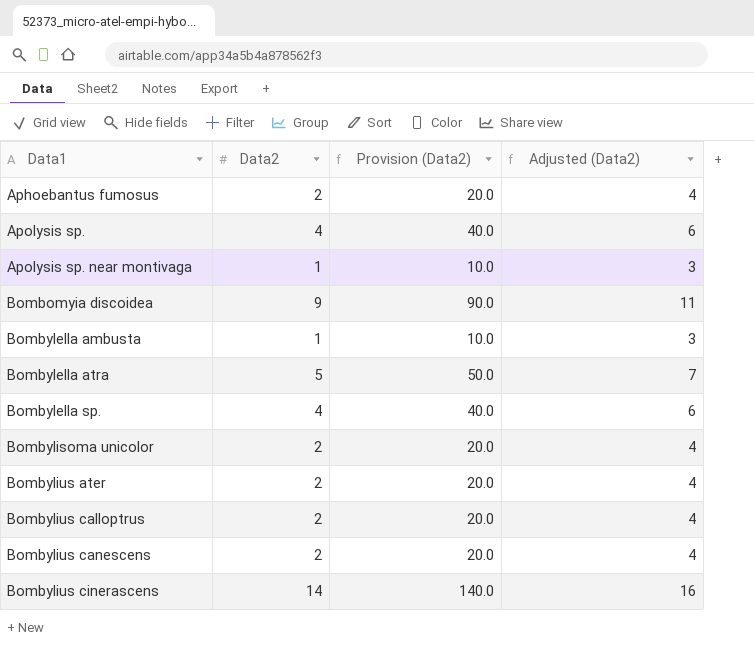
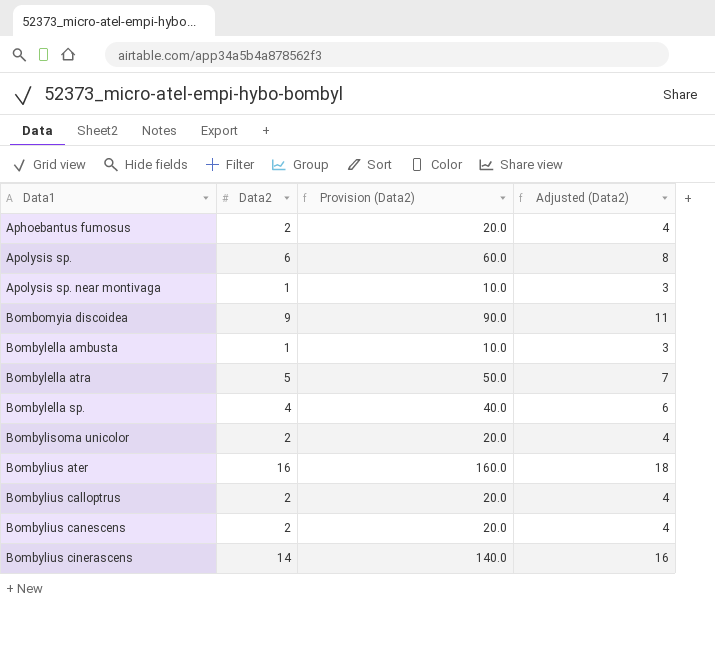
Apolysis sp. | Data2: 4 -> 6
Apolysis sp. | Provision (Data2): 40.0 -> 60.0
Apolysis sp. | Adjusted (Data2): 6 -> 8
Bombylius ater | Data2: 2 -> 16
Bombylius ater | Provision (Data2): 20.0 -> 160.0
Bombylius ater | Adjusted (Data2): 4 -> 18

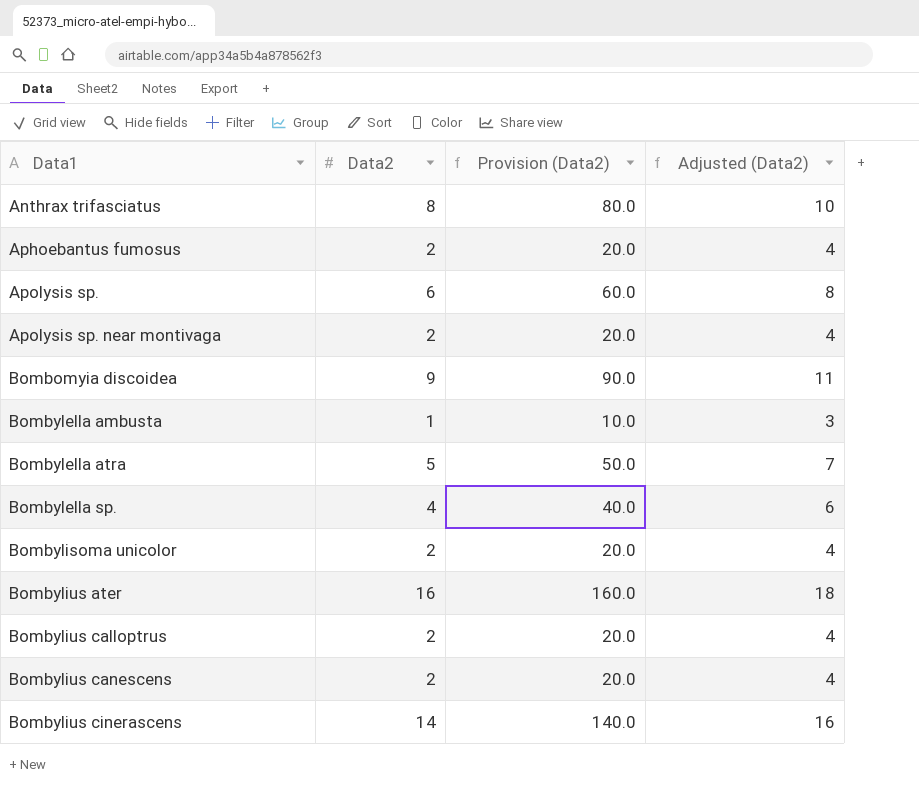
row Anthrax trifasciatus: none -> 8 | 80.0 | 10
Apolysis sp. near montivaga | Data2: 1 -> 2
Apolysis sp. near montivaga | Provision (Data2): 10.0 -> 20.0
Apolysis sp. near montivaga | Adjusted (Data2): 3 -> 4

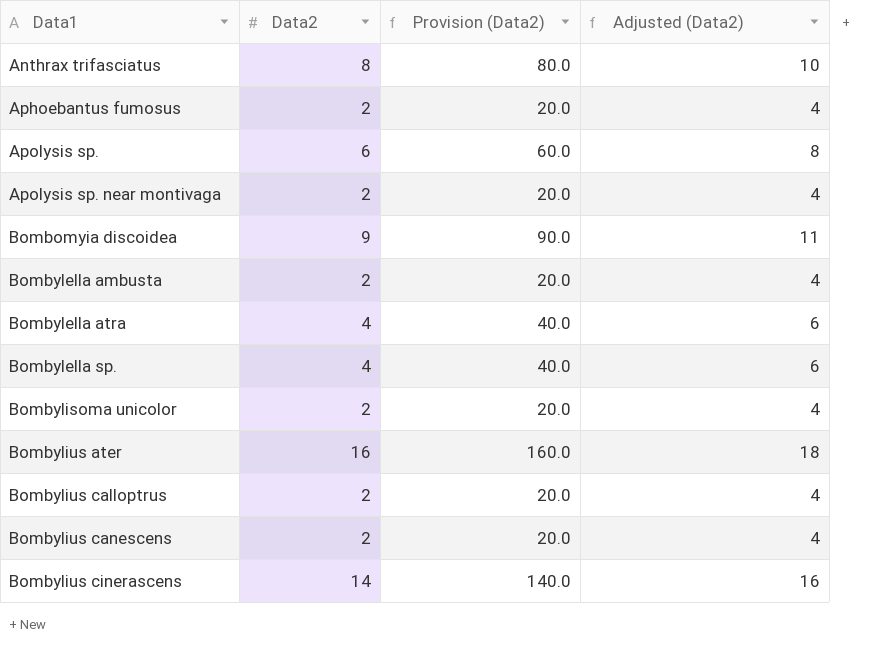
Bombylella ambusta | Data2: 1 -> 2
Bombylella ambusta | Provision (Data2): 10.0 -> 20.0
Bombylella ambusta | Adjusted (Data2): 3 -> 4
Bombylella atra | Data2: 5 -> 4
Bombylella atra | Provision (Data2): 50.0 -> 40.0
Bombylella atra | Adjusted (Data2): 7 -> 6

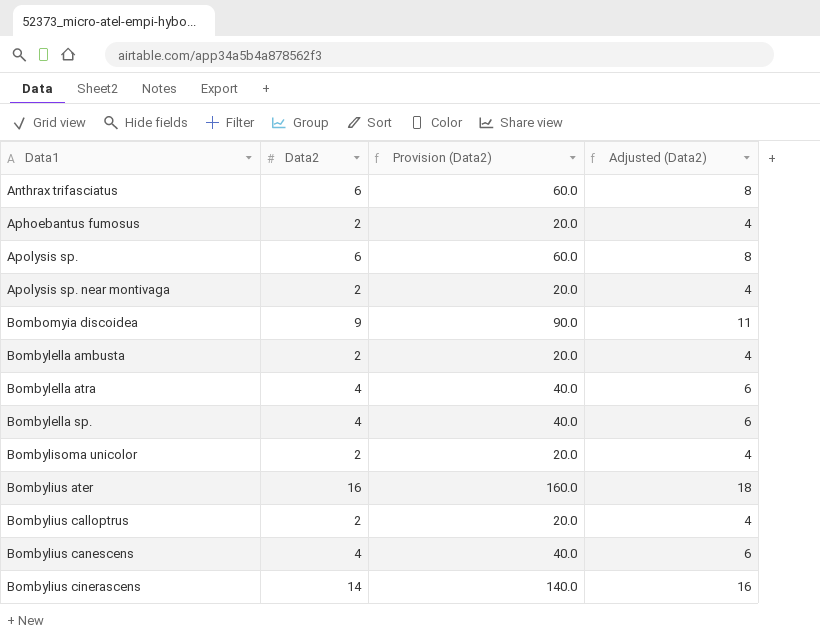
Anthrax trifasciatus | Data2: 8 -> 6
Anthrax trifasciatus | Provision (Data2): 80.0 -> 60.0
Anthrax trifasciatus | Adjusted (Data2): 10 -> 8
Bombylius canescens | Data2: 2 -> 4
Bombylius canescens | Provision (Data2): 20.0 -> 40.0
Bombylius canescens | Adjusted (Data2): 4 -> 6

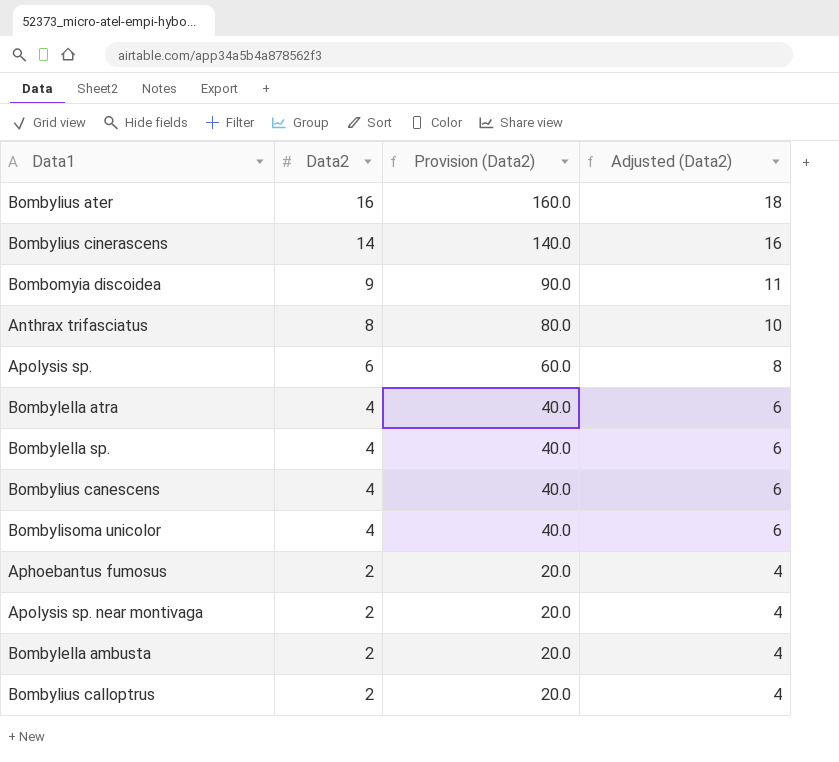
row order: Data1 ascending -> Data2 descending
Anthrax trifasciatus | Data2: 6 -> 8
Anthrax trifasciatus | Provision (Data2): 60.0 -> 80.0
Anthrax trifasciatus | Adjusted (Data2): 8 -> 10
Bombylisoma unicolor | Data2: 2 -> 4
Bombylisoma unicolor | Provision (Data2): 20.0 -> 40.0
Bombylisoma unicolor | Adjusted (Data2): 4 -> 6

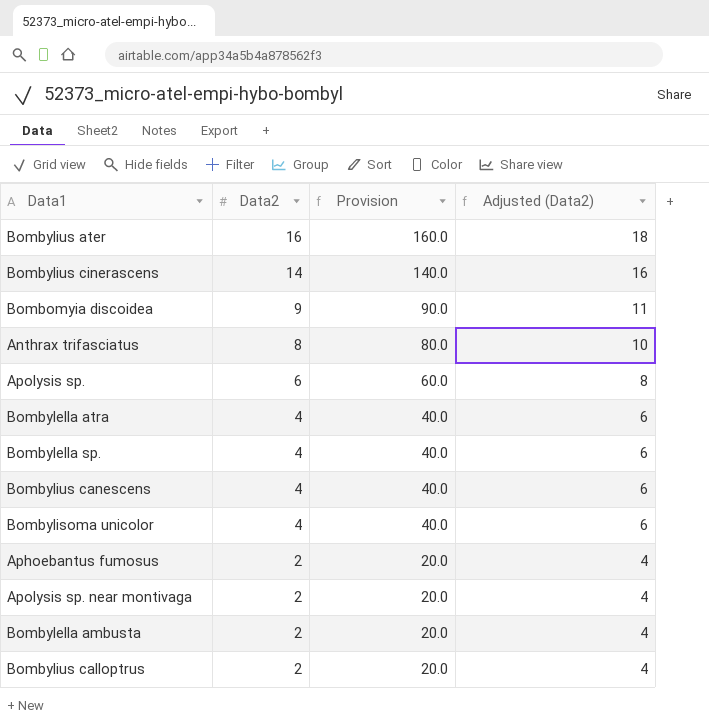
column name: Provision (Data2) -> Provision

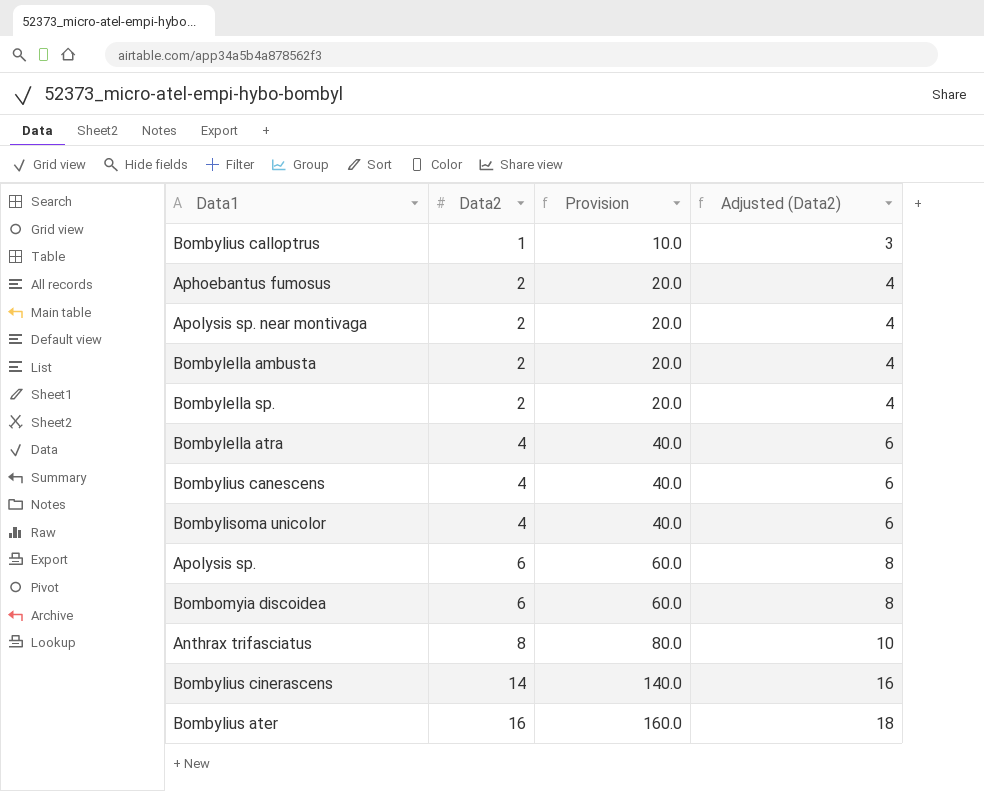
row order: Data2 descending -> Data2 ascending
Bombylius calloptrus | Data2: 2 -> 1
Bombylius calloptrus | Provision: 20.0 -> 10.0
Bombylius calloptrus | Adjusted (Data2): 4 -> 3
Bombylella sp. | Data2: 4 -> 2
Bombylella sp. | Provision: 40.0 -> 20.0
Bombylella sp. | Adjusted (Data2): 6 -> 4
Bombomyia discoidea | Data2: 9 -> 6
Bombomyia discoidea | Provision: 90.0 -> 60.0
Bombomyia discoidea | Adjusted (Data2): 11 -> 8

